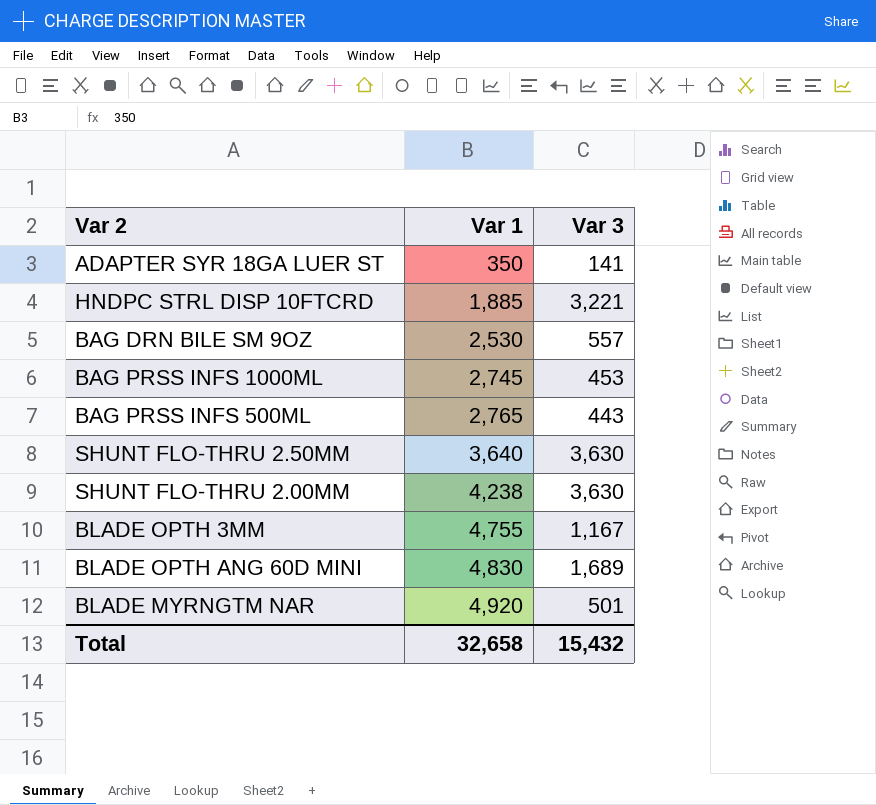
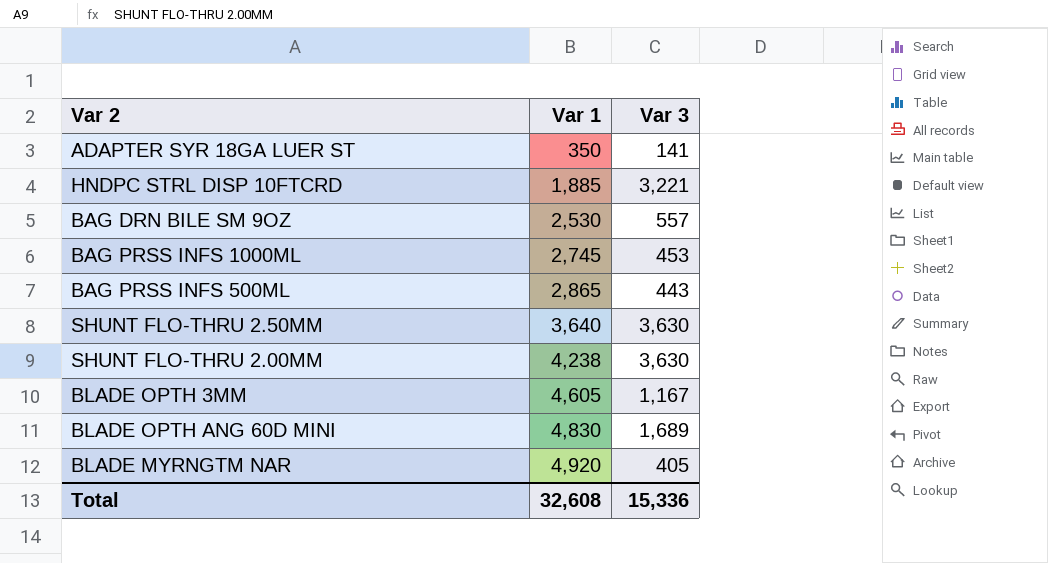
BAG PRSS INFS 500ML | Var 1: 2,765 -> 2,865
BLADE OPTH 3MM | Var 1: 4,755 -> 4,605
BLADE MYRNGTM NAR | Var 3: 501 -> 405
Total | Var 1: 32,658 -> 32,608
Total | Var 3: 15,432 -> 15,336

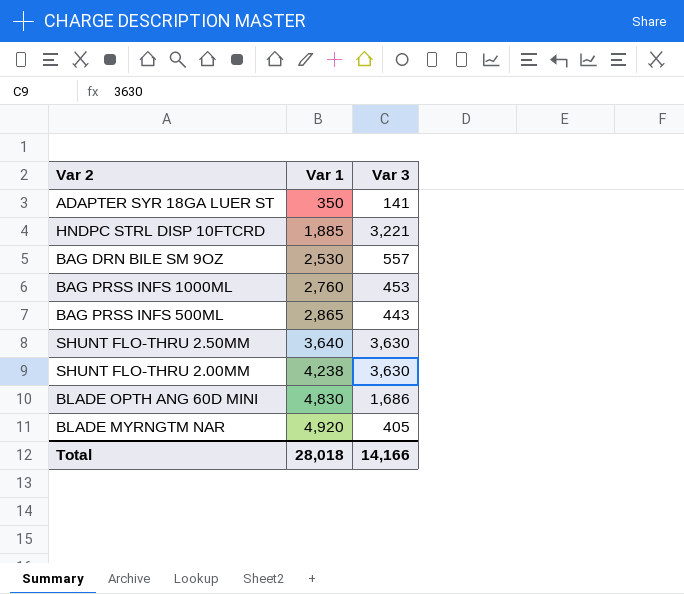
row BLADE OPTH 3MM: 4,605 | 1,167 -> none
BAG PRSS INFS 1000ML | Var 1: 2,745 -> 2,760
BLADE OPTH ANG 60D MINI | Var 3: 1,689 -> 1,686
Total | Var 1: 32,608 -> 28,018
Total | Var 3: 15,336 -> 14,166

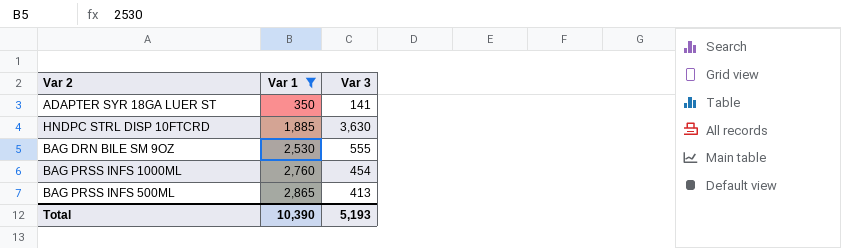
filter: none -> Var 1 <= 2,865
HNDPC STRL DISP 10FTCRD | Var 3: 3,221 -> 3,630
BAG DRN BILE SM 9OZ | Var 3: 557 -> 555
BAG PRSS INFS 1000ML | Var 3: 453 -> 454
BAG PRSS INFS 500ML | Var 3: 443 -> 413
Total | Var 1: 28,018 -> 10,390
Total | Var 3: 14,166 -> 5,193

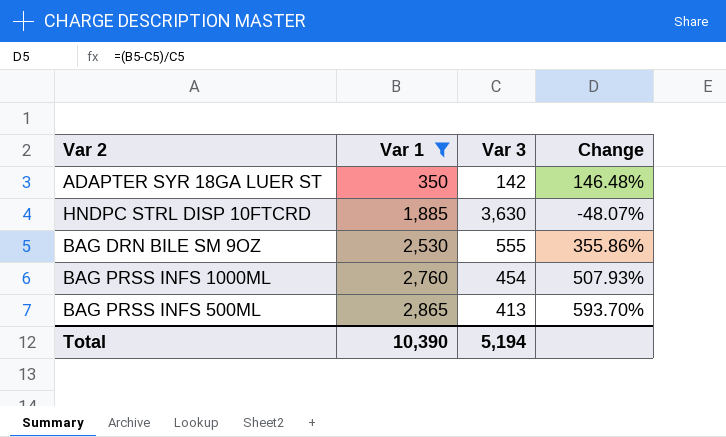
column Change | formula: none -> ([Var 1] - [Var 3]) / [Var 3]
ADAPTER SYR 18GA LUER ST | Var 3: 141 -> 142
Total | Var 3: 5,193 -> 5,194

